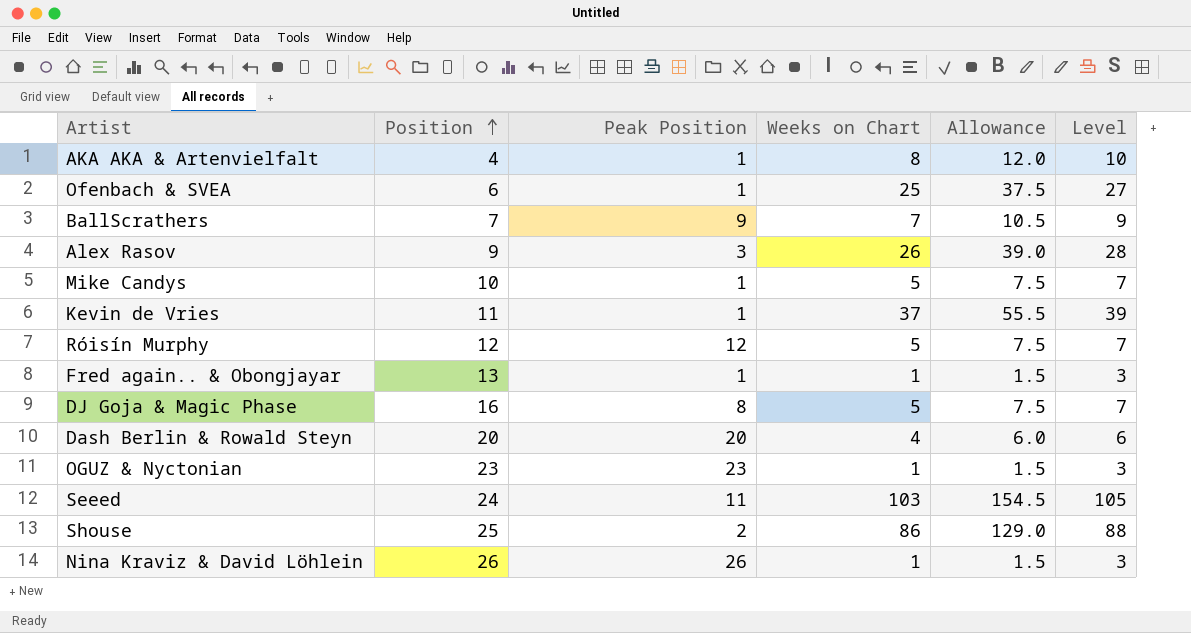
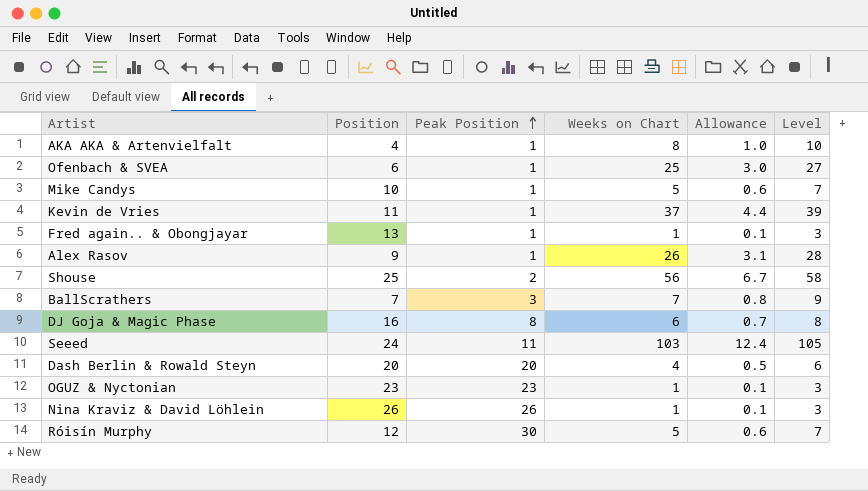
row order: Position ascending -> Peak Position ascending
column Allowance | formula: [Weeks on Chart] * 1.5 -> [Weeks on Chart] * 0.12
Alex Rasov | Peak Position: 3 -> 1
Shouse | Weeks on Chart: 86 -> 56
Shouse | Level: 88 -> 58
BallScrathers | Peak Position: 9 -> 3
DJ Goja & Magic Phase | Weeks on Chart: 5 -> 6
DJ Goja & Magic Phase | Level: 7 -> 8
Róisín Murphy | Peak Position: 12 -> 30

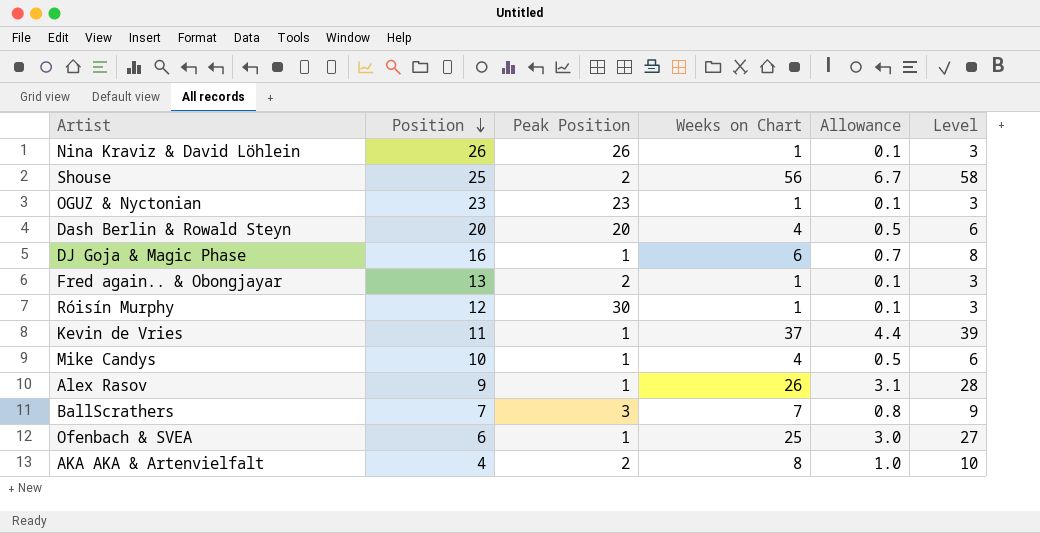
row order: Peak Position ascending -> Position descending
row Seeed: 24 | 11 | 103 | 12.4 | 105 -> none
DJ Goja & Magic Phase | Peak Position: 8 -> 1
Fred again.. & Obongjayar | Peak Position: 1 -> 2
Róisín Murphy | Weeks on Chart: 5 -> 1
Róisín Murphy | Allowance: 0.6 -> 0.1
Róisín Murphy | Level: 7 -> 3
Mike Candys | Weeks on Chart: 5 -> 4
Mike Candys | Allowance: 0.6 -> 0.5
Mike Candys | Level: 7 -> 6
AKA AKA & Artenvielfalt | Peak Position: 1 -> 2

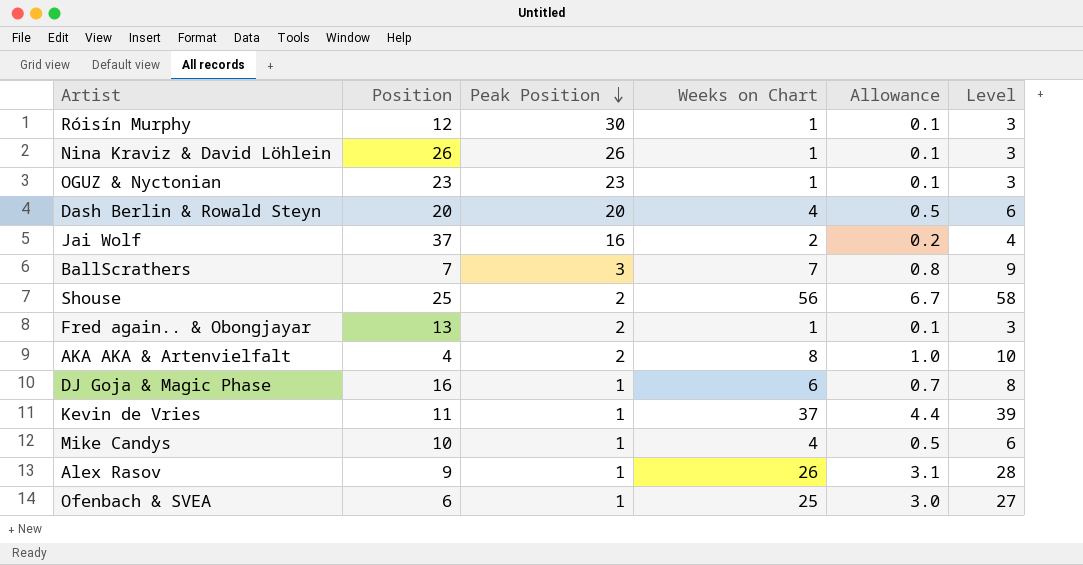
row order: Position descending -> Peak Position descending
row Jai Wolf: none -> 37 | 16 | 2 | 0.2 | 4

